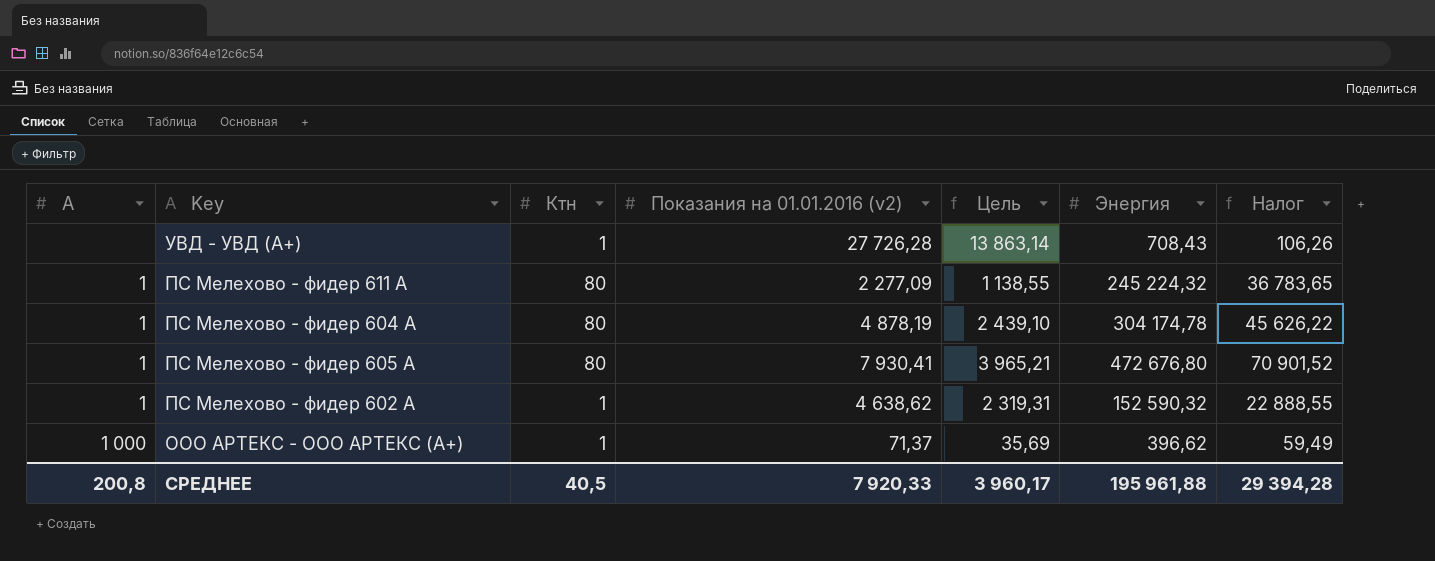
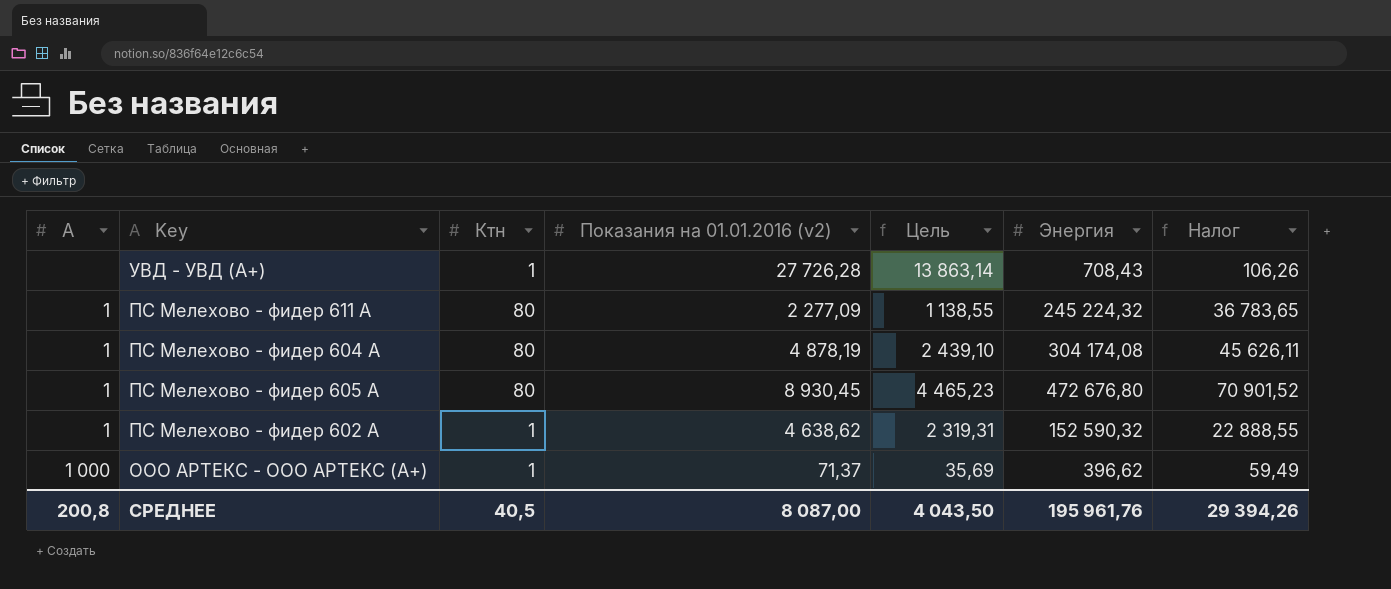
ПС Мелехово - фидер 604 А | Энергия: 304 174,78 -> 304 174,08
ПС Мелехово - фидер 604 А | Налог: 45 626,22 -> 45 626,11
ПС Мелехово - фидер 605 А | Показания на 01.01.2016 (v2): 7 930,41 -> 8 930,45
ПС Мелехово - фидер 605 А | Цель: 3 965,21 -> 4 465,23
СРЕДНЕЕ | Показания на 01.01.2016 (v2): 7 920,33 -> 8 087,00
СРЕДНЕЕ | Цель: 3 960,17 -> 4 043,50
СРЕДНЕЕ | Энергия: 195 961,88 -> 195 961,76
СРЕДНЕЕ | Налог: 29 394,28 -> 29 394,26

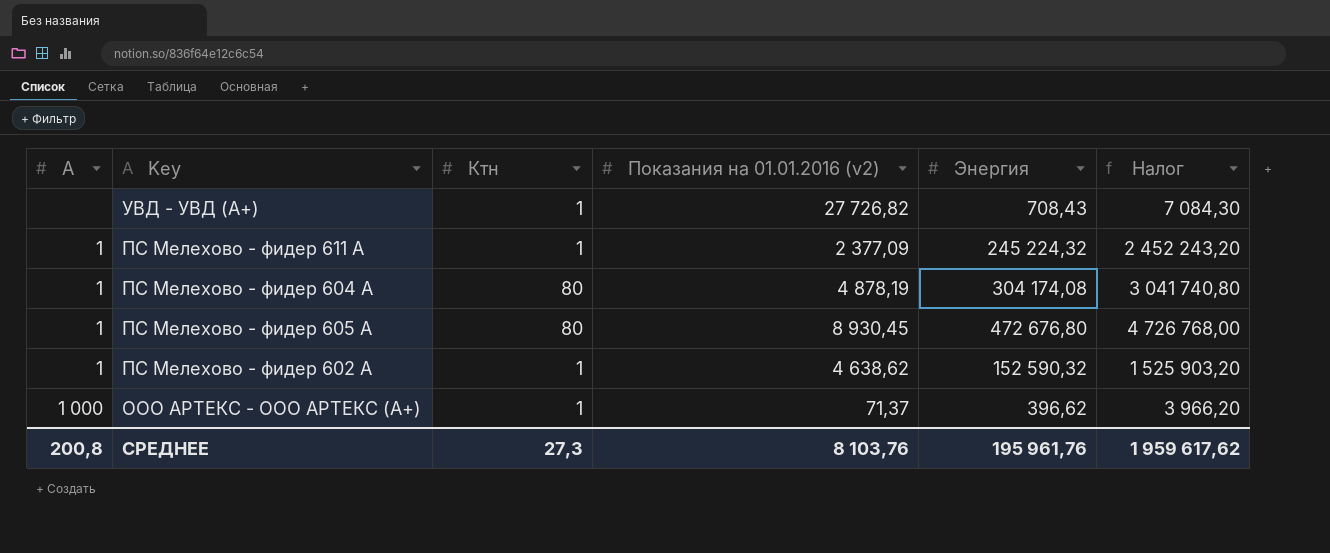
column Цель | formula: [Показания на 01.01.2016 (v2)] * 0,5 -> none
column Налог | formula: [Энергия] * 0,15 -> [Энергия] * 10
УВД - УВД (A+) | Показания на 01.01.2016 (v2): 27 726,28 -> 27 726,82
ПС Мелехово - фидер 611 А | Ктн: 80 -> 1
ПС Мелехово - фидер 611 А | Показания на 01.01.2016 (v2): 2 277,09 -> 2 377,09
СРЕДНЕЕ | Ктн: 40,5 -> 27,3
СРЕДНЕЕ | Показания на 01.01.2016 (v2): 8 087,00 -> 8 103,76
СРЕДНЕЕ | Налог: 29 394,26 -> 1 959 617,62

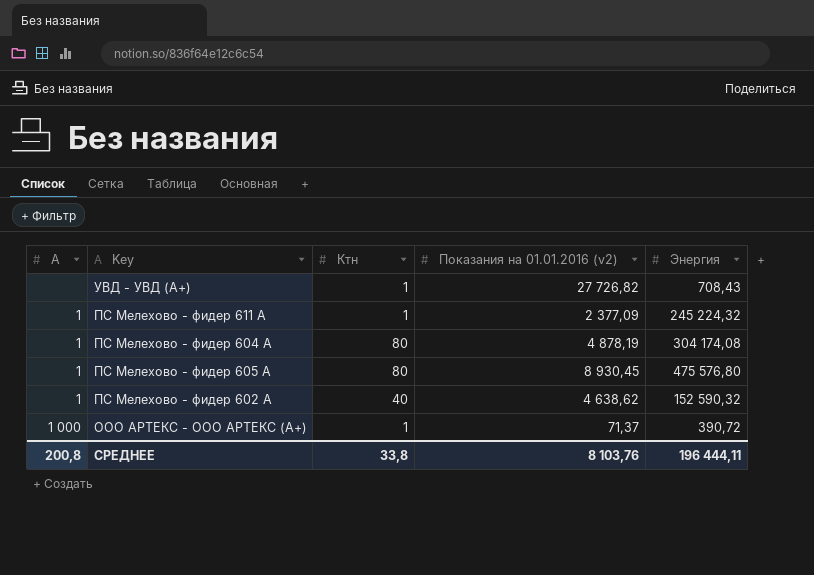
column Налог | formula: [Энергия] * 10 -> none
ПС Мелехово - фидер 605 А | Энергия: 472 676,80 -> 475 576,80
ПС Мелехово - фидер 602 А | Ктн: 1 -> 40
ООО АРТЕКС - ООО АРТЕКС (А+) | Энергия: 396,62 -> 390,72
СРЕДНЕЕ | Ктн: 27,3 -> 33,8
СРЕДНЕЕ | Энергия: 195 961,76 -> 196 444,11

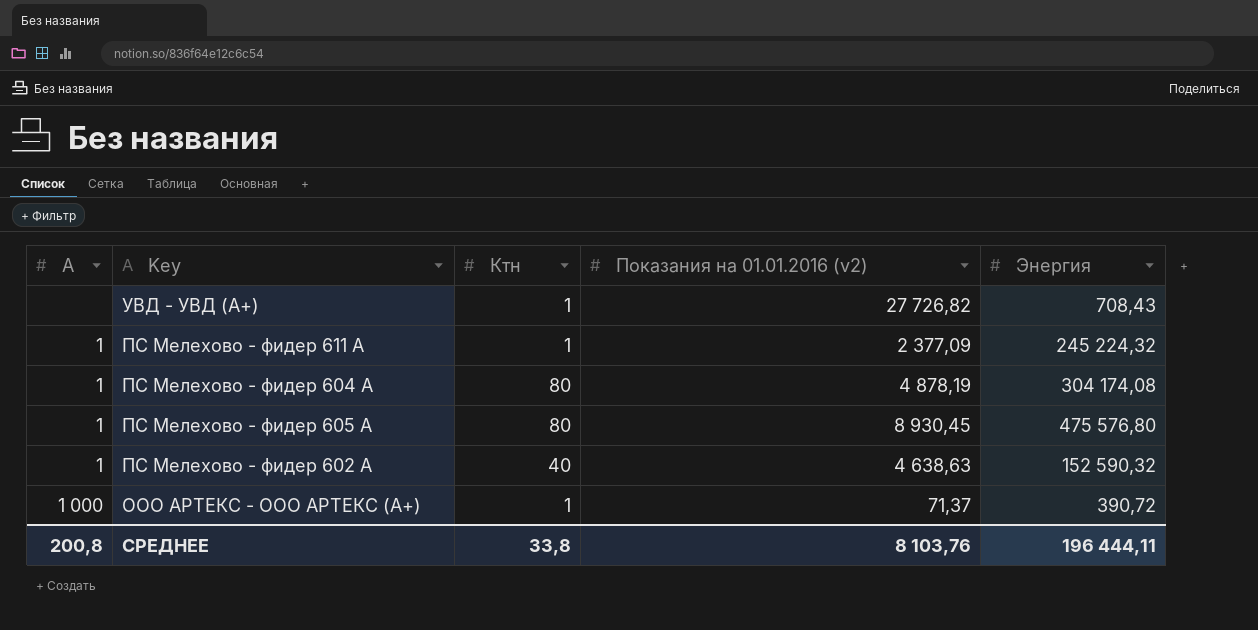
ПС Мелехово - фидер 602 А | Показания на 01.01.2016 (v2): 4 638,62 -> 4 638,63

